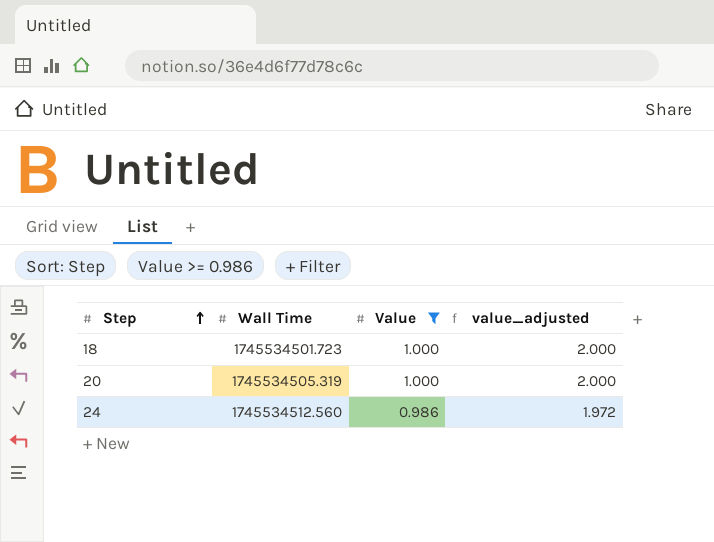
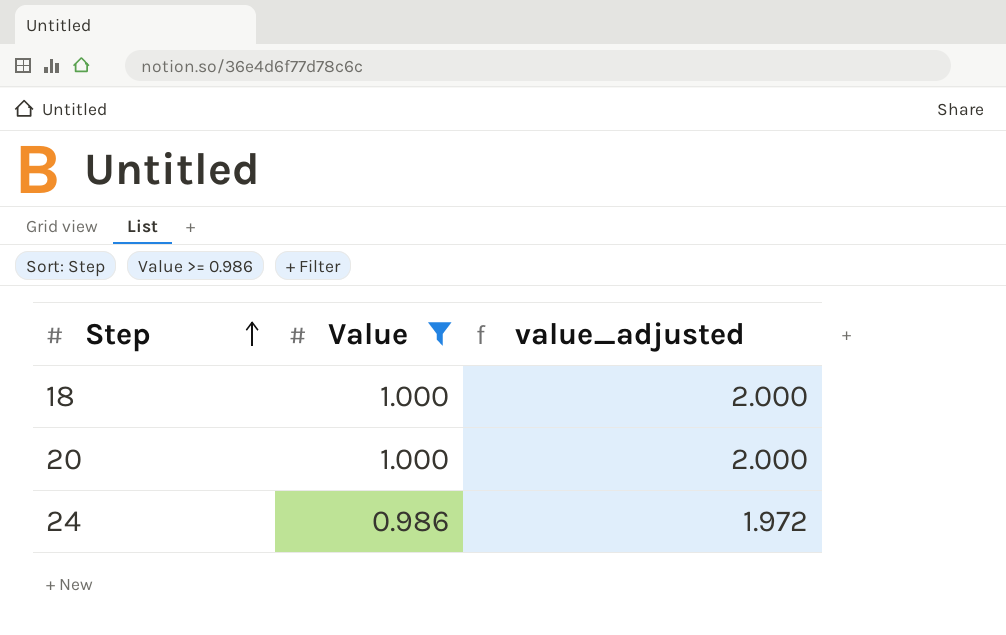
column Wall Time | position: 2 -> none

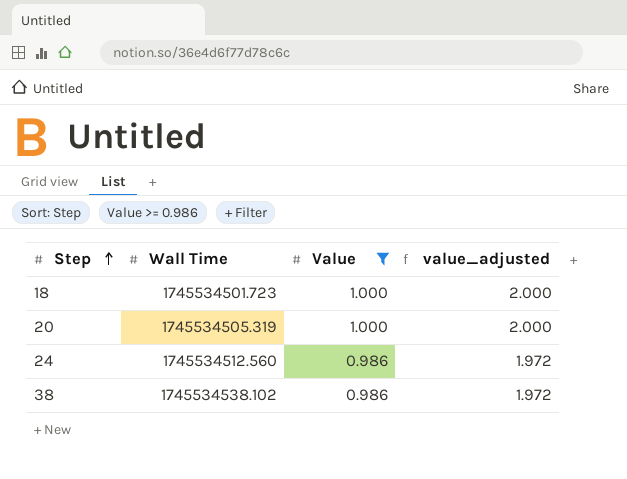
column Wall Time | position: none -> 2
row 38: none -> 1745534538.102 | 0.986 | 1.972

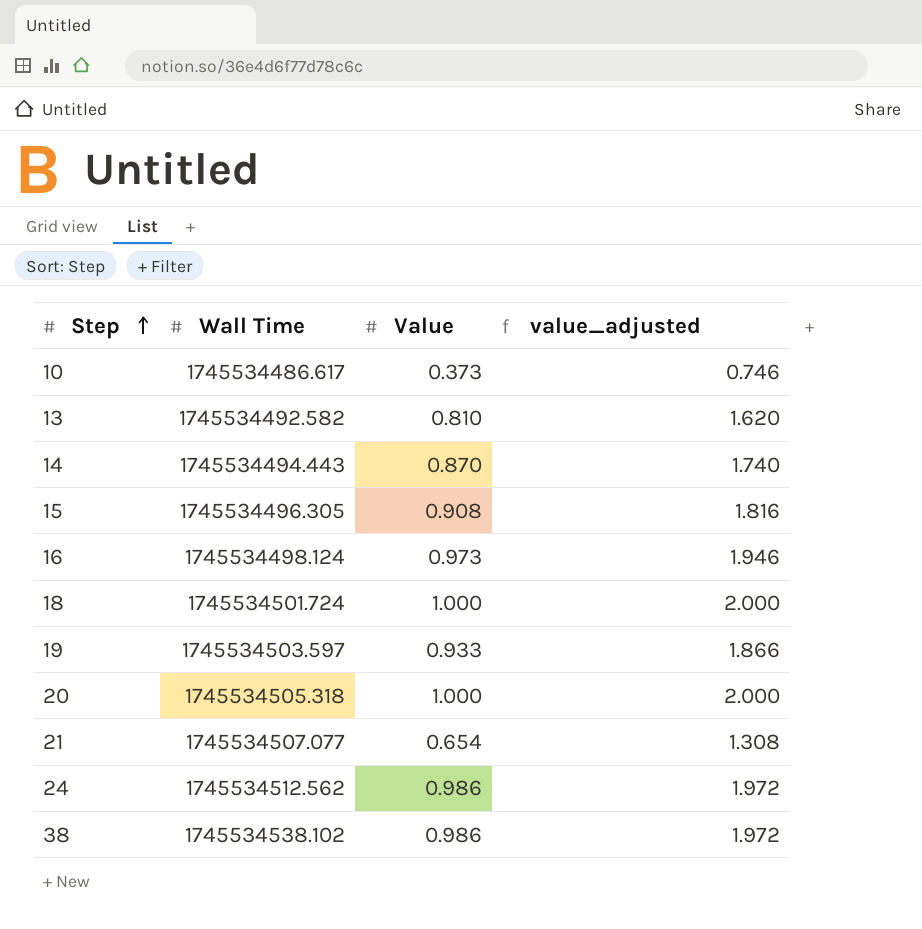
filter: Value >= 0.986 -> none
18 | Wall Time: 1745534501.723 -> 1745534501.724
20 | Wall Time: 1745534505.319 -> 1745534505.318
24 | Wall Time: 1745534512.560 -> 1745534512.562

